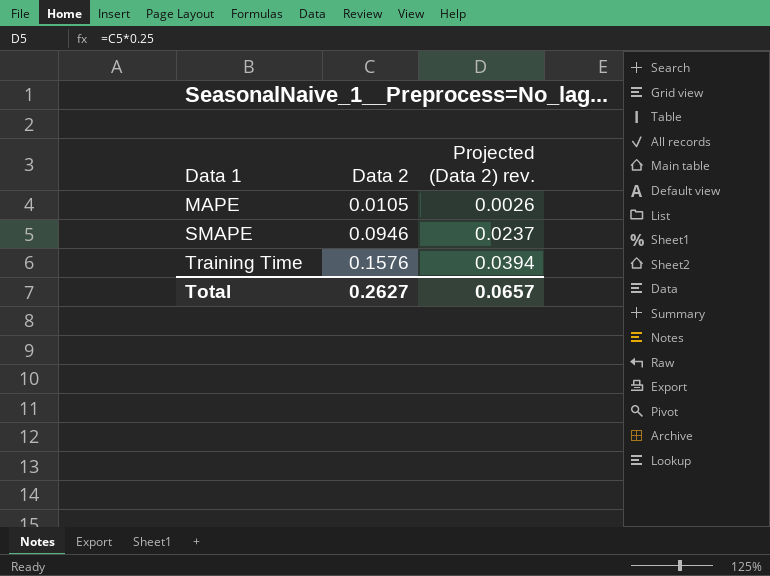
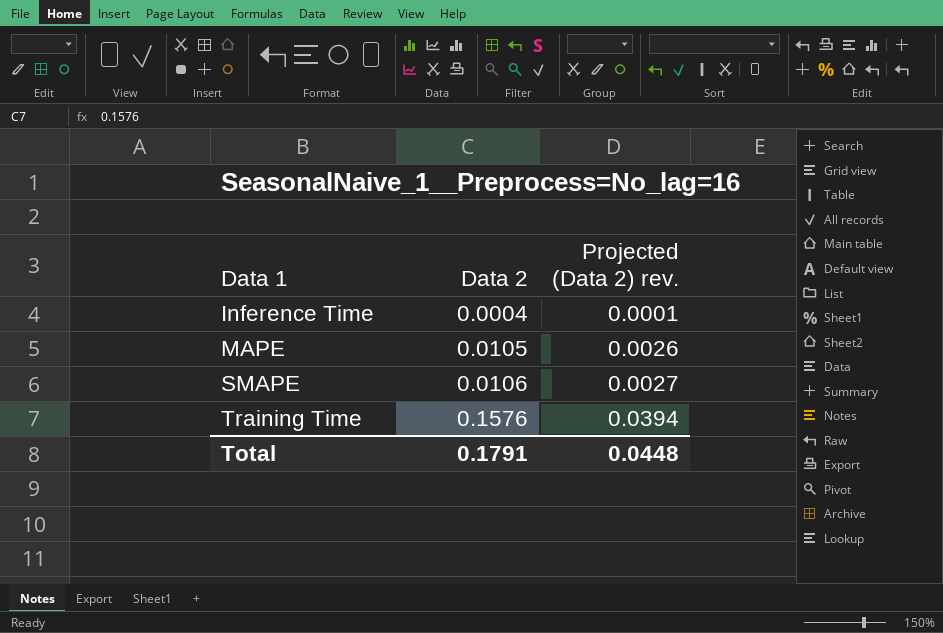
row Inference Time: none -> 0.0004 | 0.0001
SMAPE | Data 2: 0.0946 -> 0.0106
SMAPE | Projected (Data 2) rev.: 0.0237 -> 0.0027
Total | Data 2: 0.2627 -> 0.1791
Total | Projected (Data 2) rev.: 0.0657 -> 0.0448

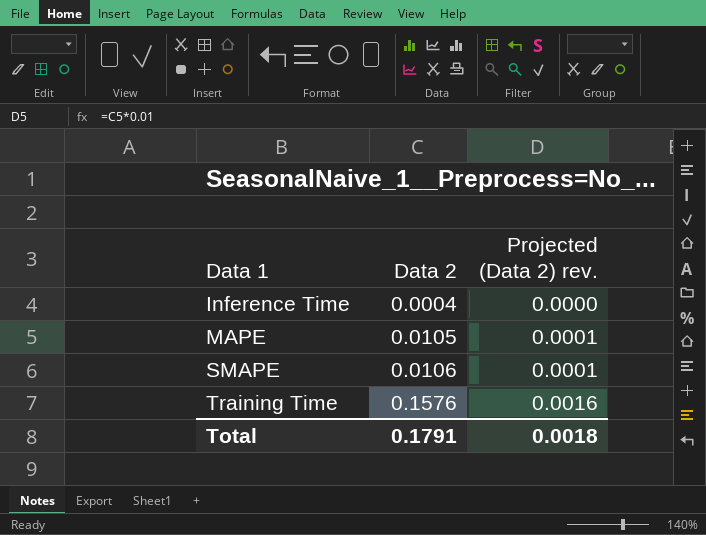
column Projected (Data 2) rev. | formula: [Data 2] * 0.25 -> [Data 2] * 0.01
Total | Projected (Data 2) rev.: 0.0448 -> 0.0018

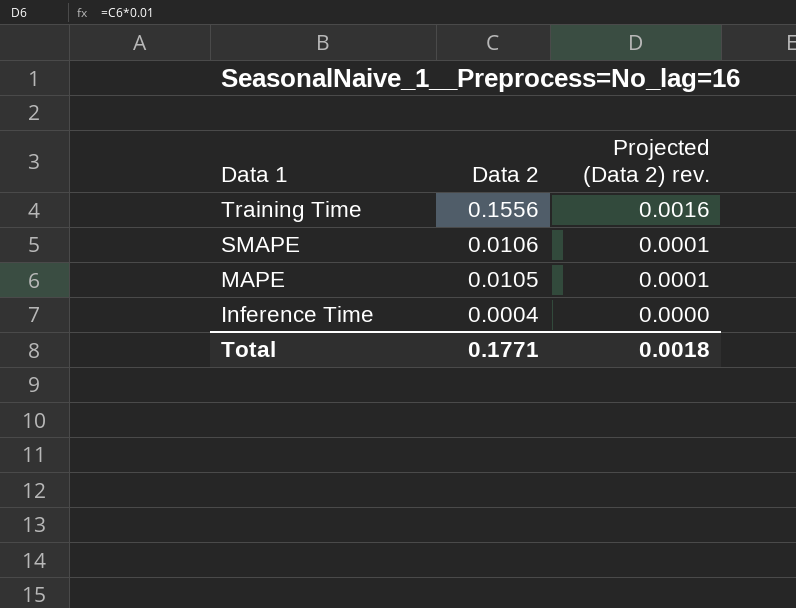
row order: Data 1 ascending -> Data 1 descending
Training Time | Data 2: 0.1576 -> 0.1556
Total | Data 2: 0.1791 -> 0.1771

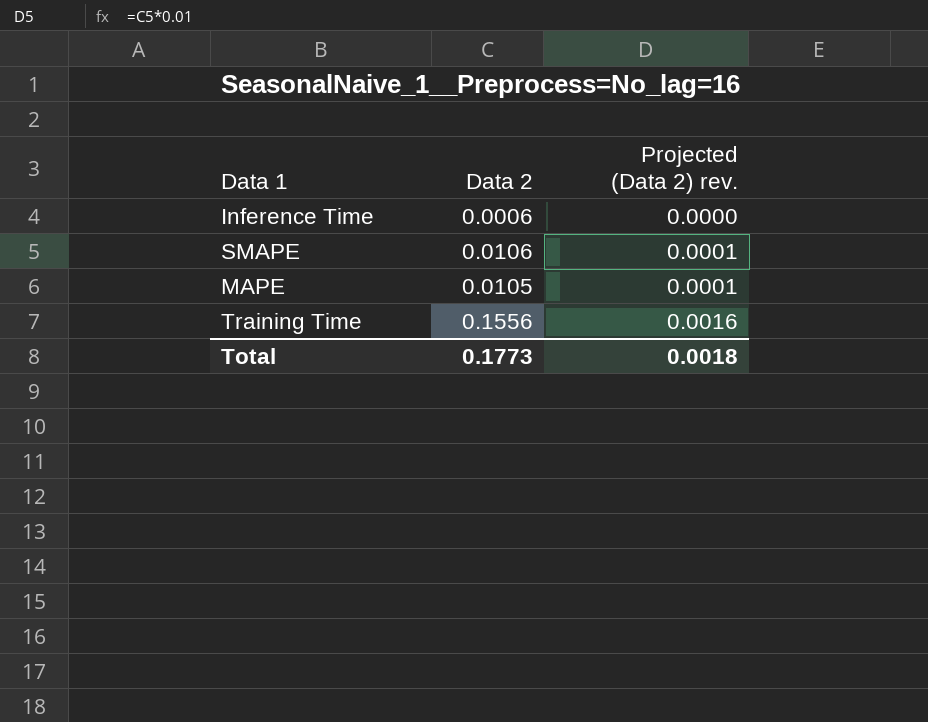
row order: Data 1 descending -> Projected (Data 2) rev. ascending
Inference Time | Data 2: 0.0004 -> 0.0006
Total | Data 2: 0.1771 -> 0.1773

